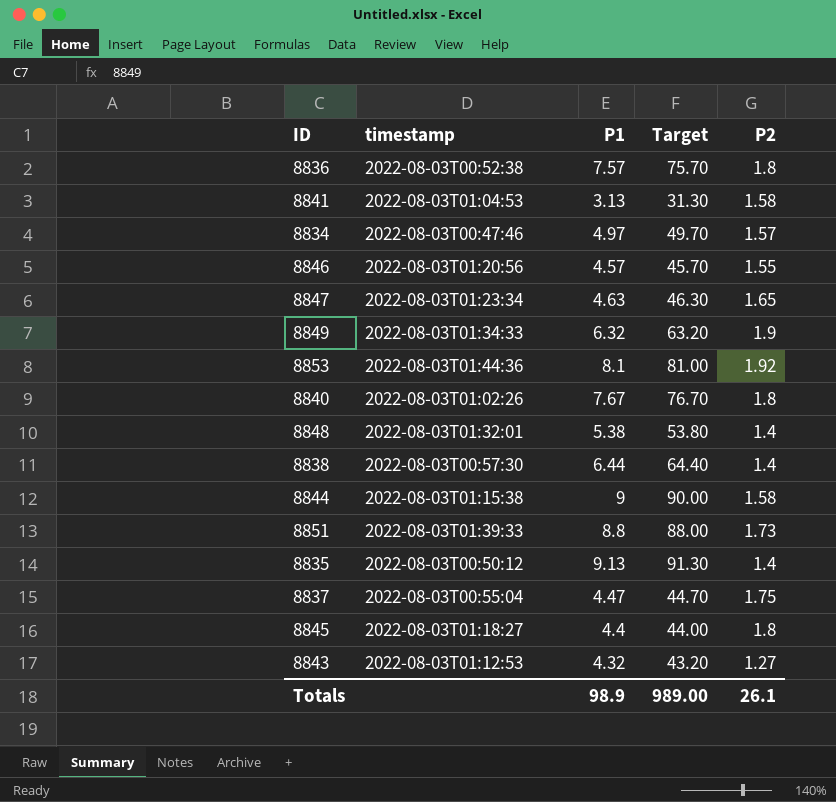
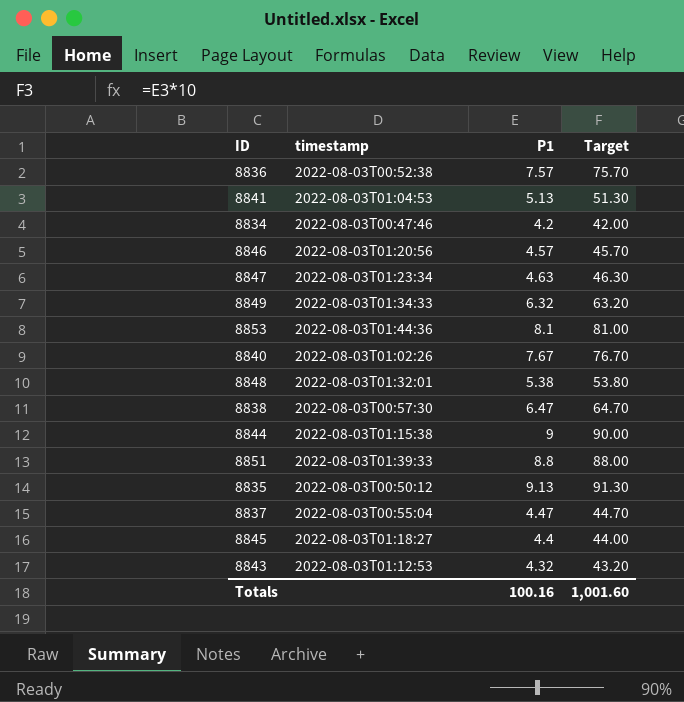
column P2 | position: 5 -> none
8841 | P1: 3.13 -> 5.13
8841 | Target: 31.30 -> 51.30
8834 | P1: 4.97 -> 4.2
8834 | Target: 49.70 -> 42.00
8838 | P1: 6.44 -> 6.47
8838 | Target: 64.40 -> 64.70
Totals | P1: 98.9 -> 100.16
Totals | Target: 989.00 -> 1,001.60

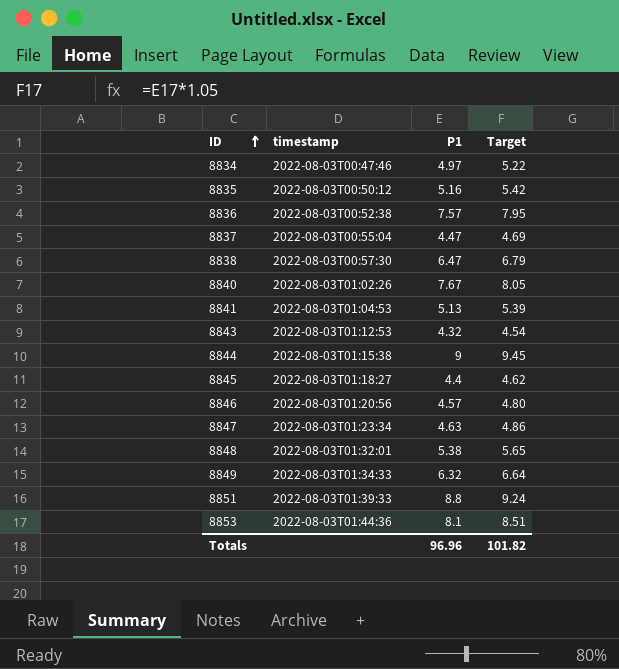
row order: none -> ID ascending
column Target | formula: [P1] * 10 -> [P1] * 1.05
8834 | P1: 4.2 -> 4.97
8835 | P1: 9.13 -> 5.16
Totals | P1: 100.16 -> 96.96
Totals | Target: 1,001.60 -> 101.82

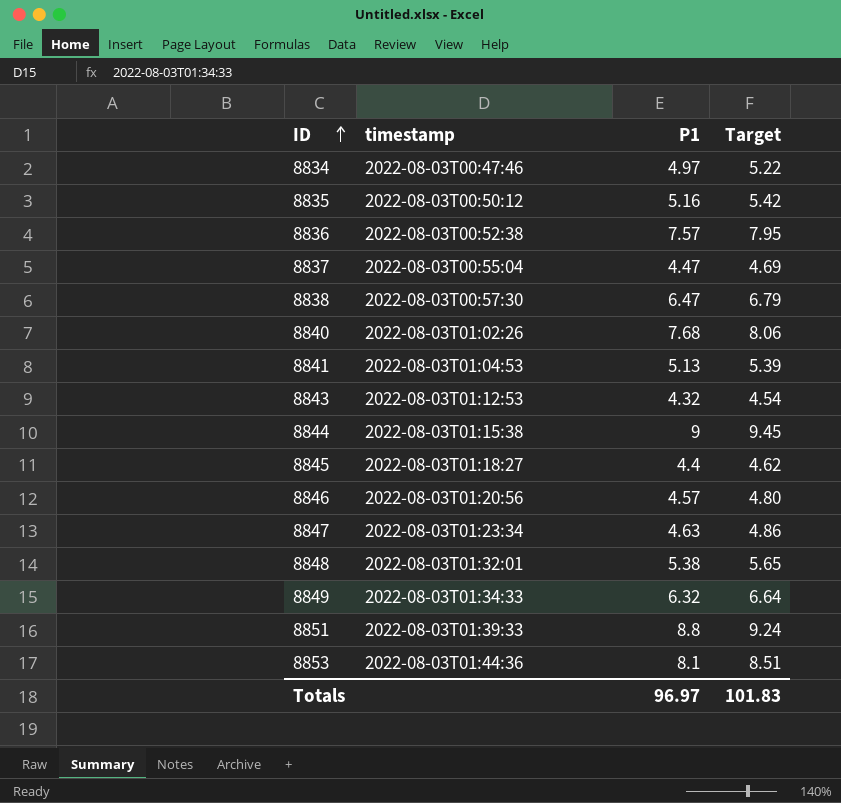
8840 | P1: 7.67 -> 7.68
8840 | Target: 8.05 -> 8.06
Totals | P1: 96.96 -> 96.97
Totals | Target: 101.82 -> 101.83

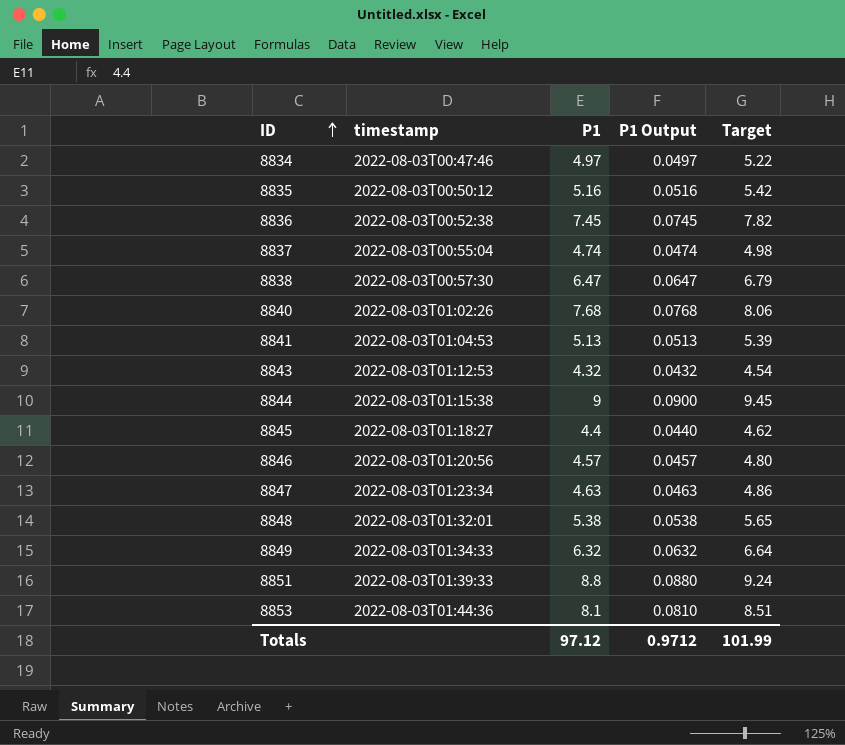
column P1 Output | formula: none -> [P1] * 0.01
8836 | P1: 7.57 -> 7.45
8836 | Target: 7.95 -> 7.82
8837 | P1: 4.47 -> 4.74
8837 | Target: 4.69 -> 4.98
Totals | P1: 96.97 -> 97.12
Totals | Target: 101.83 -> 101.99

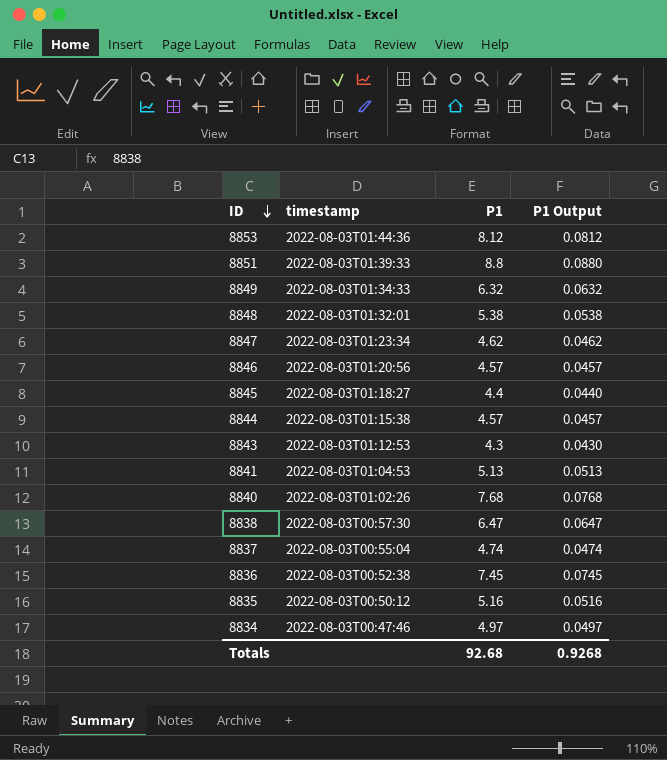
row order: ID ascending -> ID descending
column Target | formula: [P1] * 1.05 -> none
8853 | P1: 8.1 -> 8.12
8853 | P1 Output: 0.0810 -> 0.0812
8847 | P1: 4.63 -> 4.62
8847 | P1 Output: 0.0463 -> 0.0462
8844 | P1: 9 -> 4.57
8844 | P1 Output: 0.0900 -> 0.0457
8843 | P1: 4.32 -> 4.3
8843 | P1 Output: 0.0432 -> 0.0430
Totals | P1: 97.12 -> 92.68
Totals | P1 Output: 0.9712 -> 0.9268

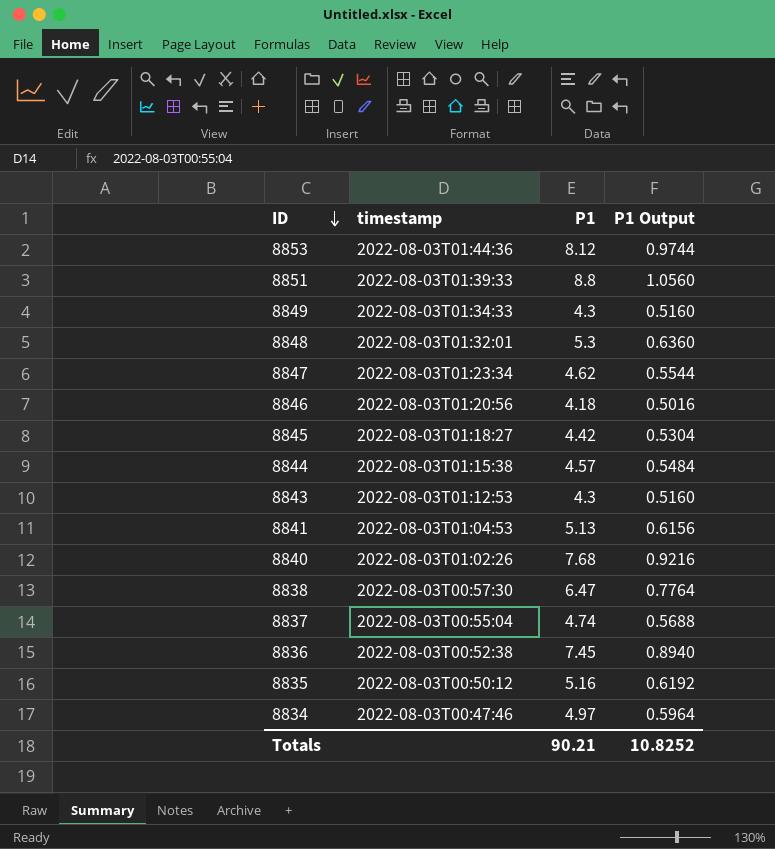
column P1 Output | formula: [P1] * 0.01 -> [P1] * 0.12
8849 | P1: 6.32 -> 4.3
8848 | P1: 5.38 -> 5.3
8846 | P1: 4.57 -> 4.18
8845 | P1: 4.4 -> 4.42
Totals | P1: 92.68 -> 90.21
Totals | P1 Output: 0.9268 -> 10.8252

